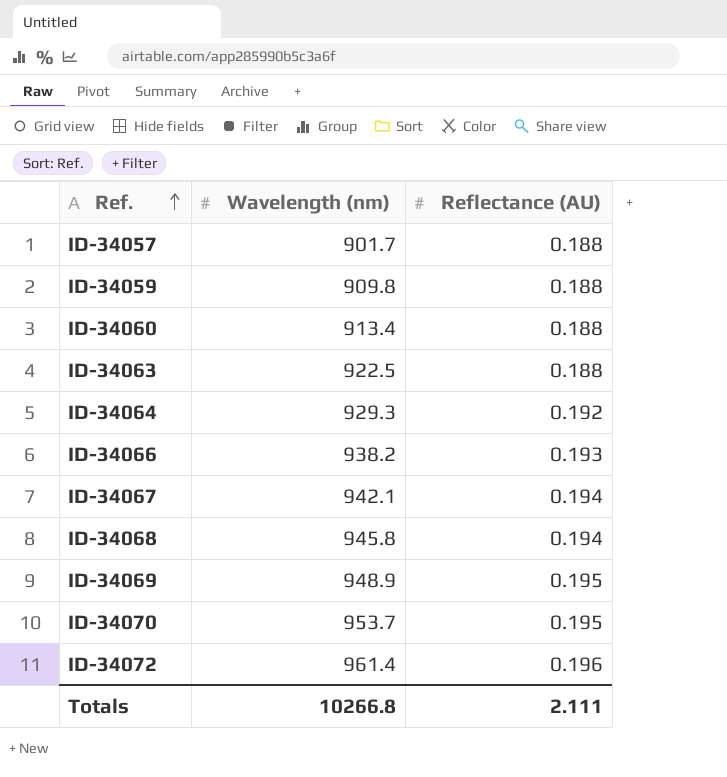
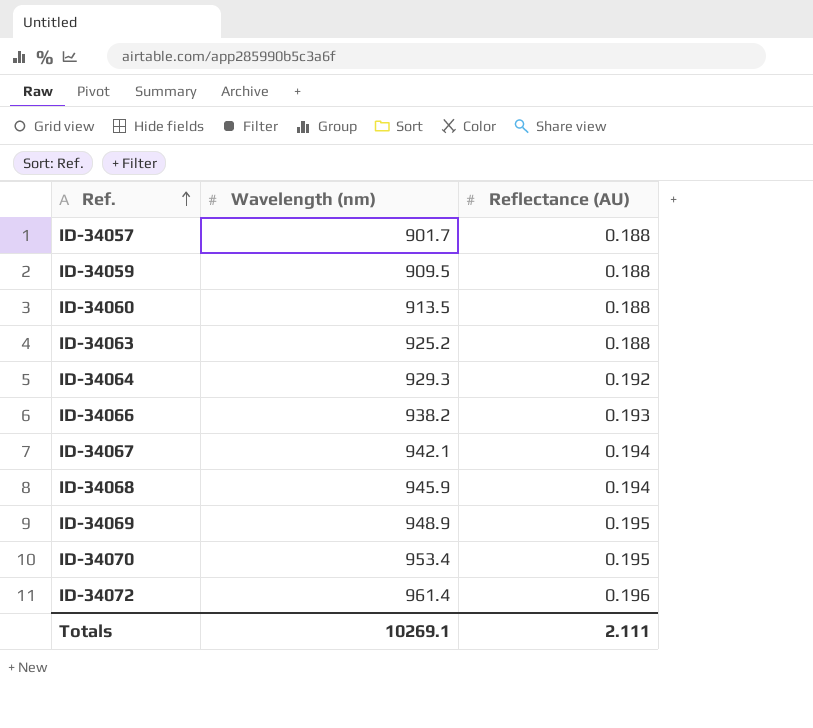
ID-34059 | Wavelength (nm): 909.8 -> 909.5
ID-34060 | Wavelength (nm): 913.4 -> 913.5
ID-34063 | Wavelength (nm): 922.5 -> 925.2
ID-34068 | Wavelength (nm): 945.8 -> 945.9
ID-34070 | Wavelength (nm): 953.7 -> 953.4
Totals | Wavelength (nm): 10266.8 -> 10269.1

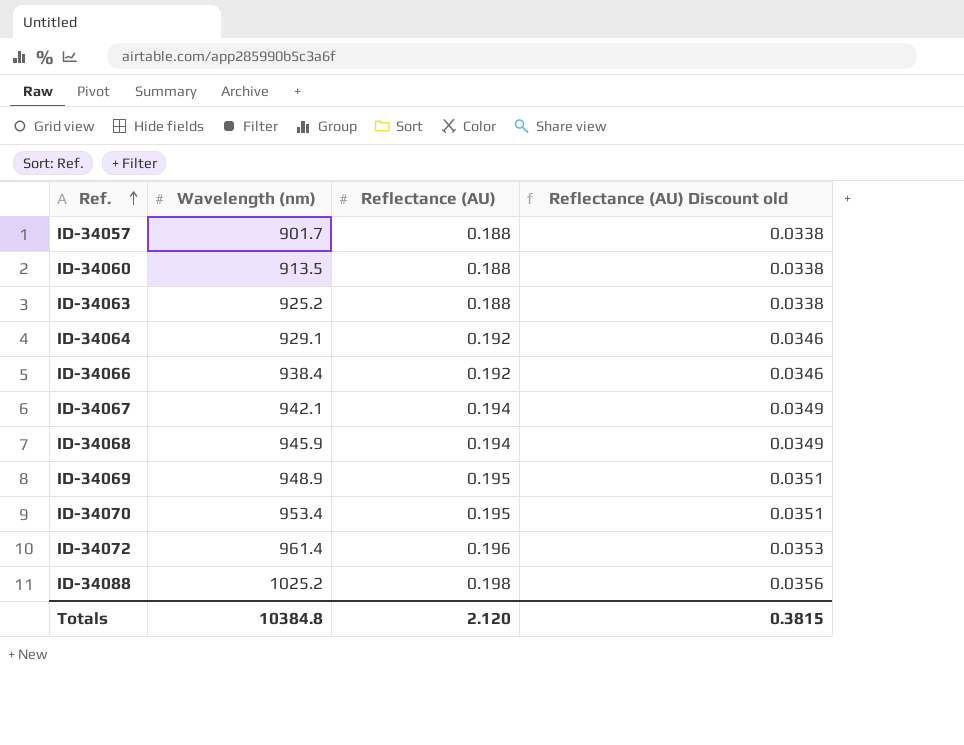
column Reflectance (AU) Discount old | formula: none -> [Reflectance (AU)] * 0.18
row ID-34059: 909.5 | 0.188 -> none
ID-34064 | Wavelength (nm): 929.3 -> 929.1
ID-34066 | Wavelength (nm): 938.2 -> 938.4
ID-34066 | Reflectance (AU): 0.193 -> 0.192
row ID-34088: none -> 1025.2 | 0.198 | 0.0356
Totals | Wavelength (nm): 10269.1 -> 10384.8
Totals | Reflectance (AU): 2.111 -> 2.120

